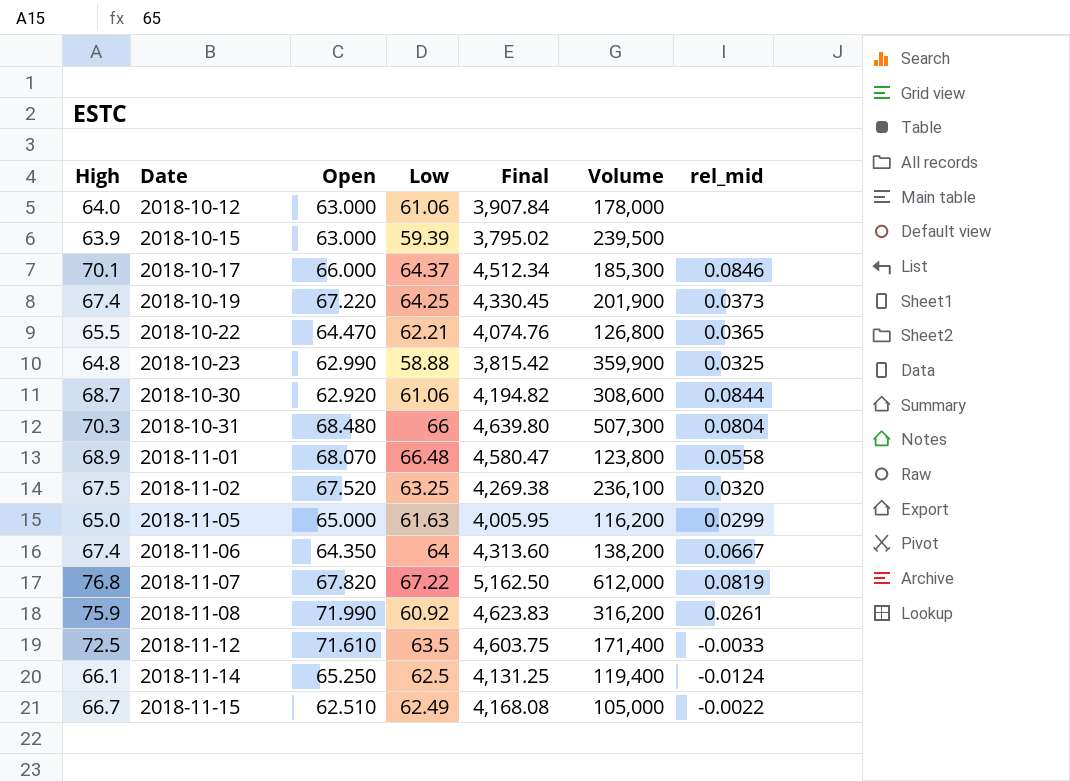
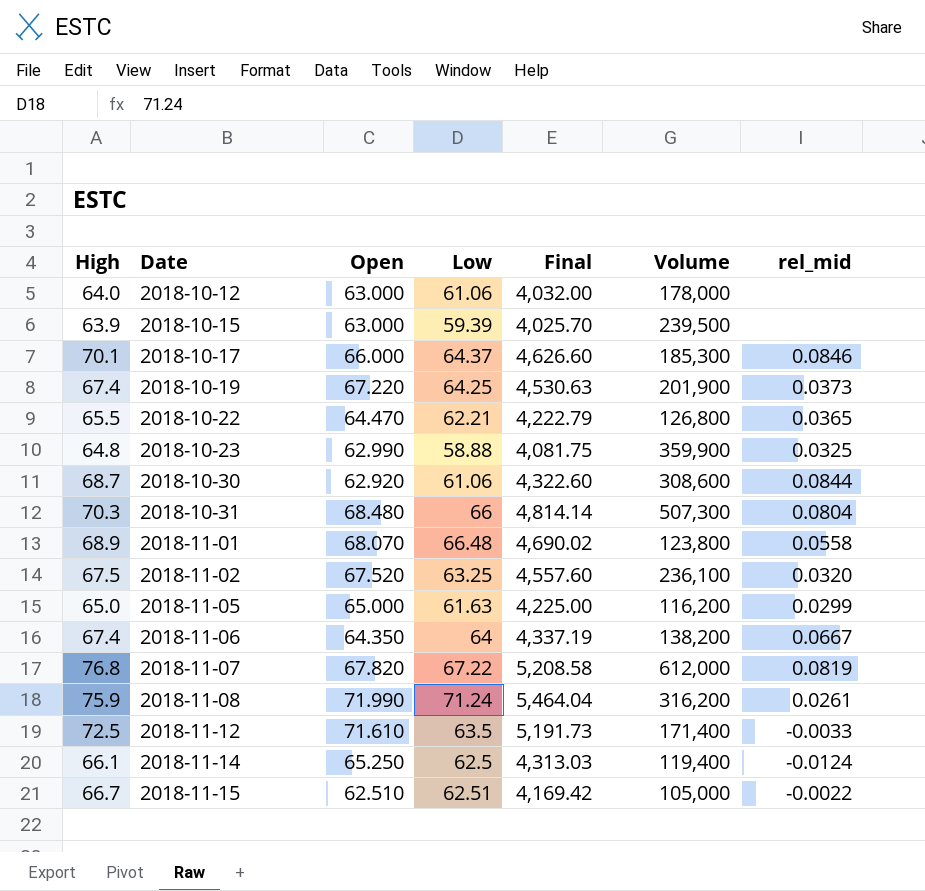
column Final | formula: [High] * [Low] -> [High] * [Open]
2018-11-08 | Low: 60.92 -> 71.24
2018-11-15 | Low: 62.49 -> 62.51

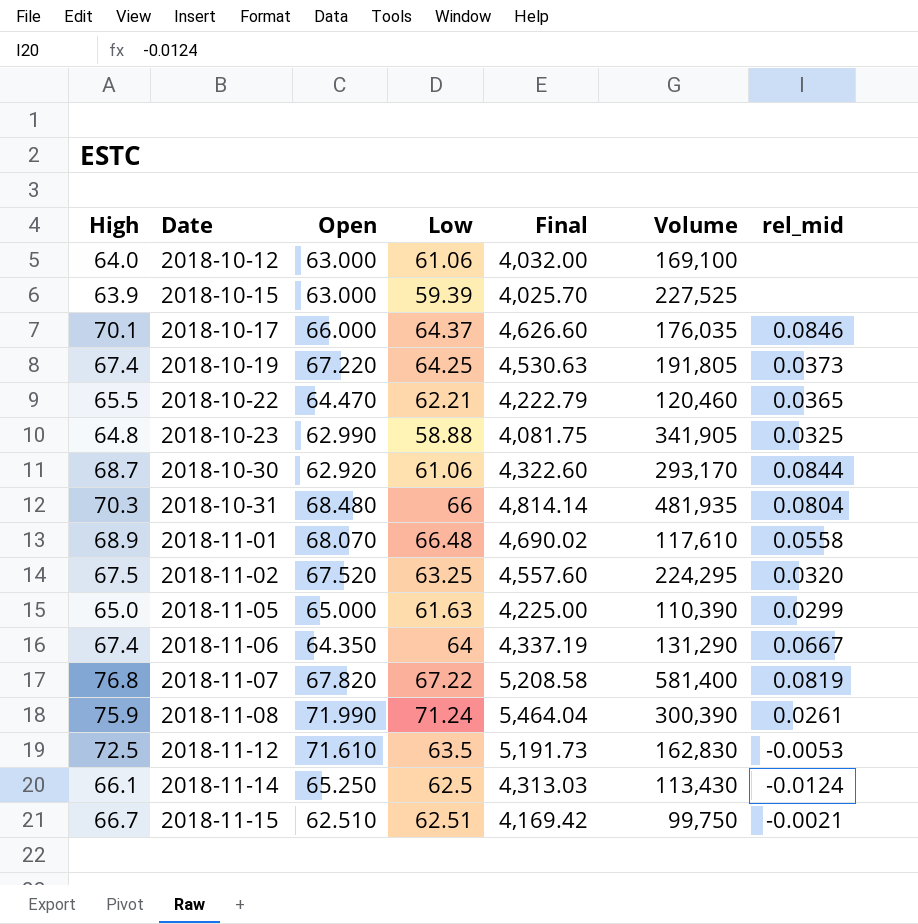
2018-10-12 | Volume: 178,000 -> 169,100
2018-10-15 | Volume: 239,500 -> 227,525
2018-10-17 | Volume: 185,300 -> 176,035
2018-10-19 | Volume: 201,900 -> 191,805
2018-10-22 | Volume: 126,800 -> 120,460
2018-10-23 | Volume: 359,900 -> 341,905
2018-10-30 | Volume: 308,600 -> 293,170
2018-10-31 | Volume: 507,300 -> 481,935
2018-11-01 | Volume: 123,800 -> 117,610
2018-11-02 | Volume: 236,100 -> 224,295
2018-11-05 | Volume: 116,200 -> 110,390
2018-11-06 | Volume: 138,200 -> 131,290
2018-11-07 | Volume: 612,000 -> 581,400
2018-11-08 | Volume: 316,200 -> 300,390
2018-11-12 | Volume: 171,400 -> 162,830
2018-11-12 | rel_mid: -0.0033 -> -0.0053
2018-11-14 | Volume: 119,400 -> 113,430
2018-11-15 | Volume: 105,000 -> 99,750
2018-11-15 | rel_mid: -0.0022 -> -0.0021

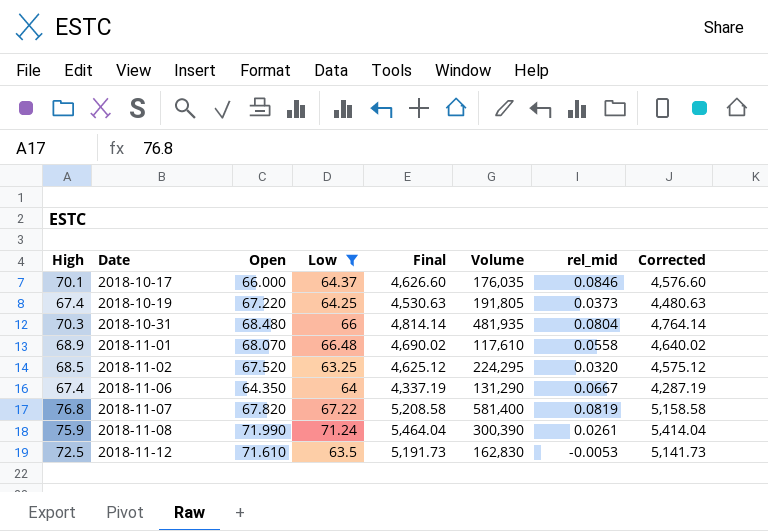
filter: none -> Low >= 63.25
column Corrected | formula: none -> [Final] - 50
2018-11-02 | High: 67.5 -> 68.5
2018-11-02 | Final: 4,557.60 -> 4,625.12

